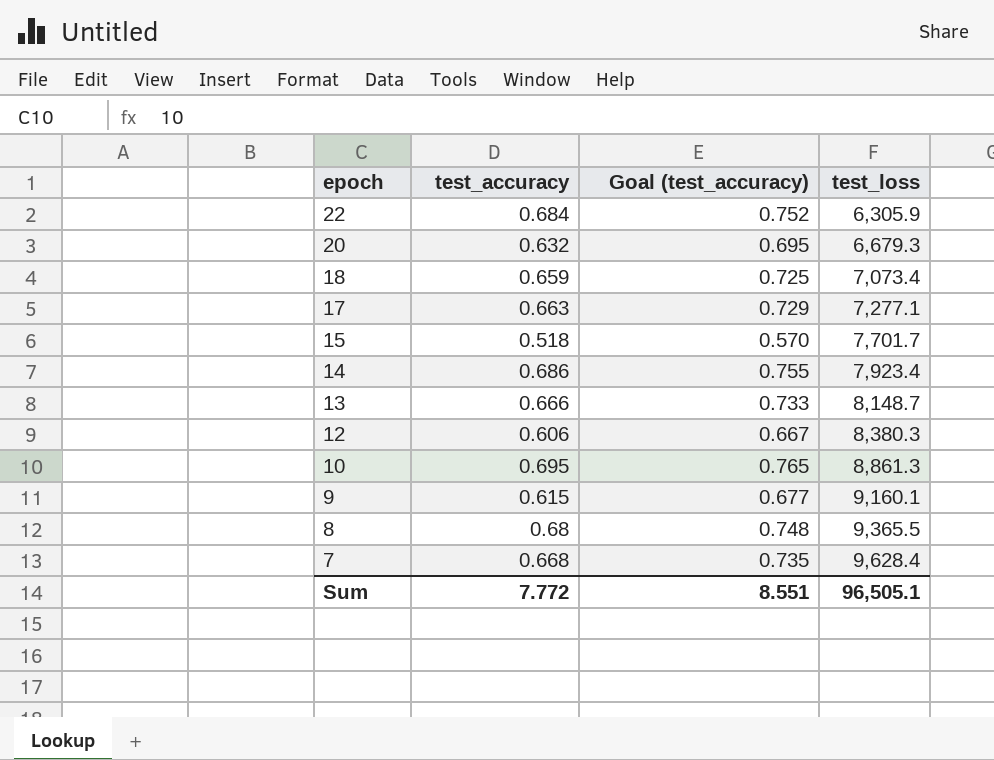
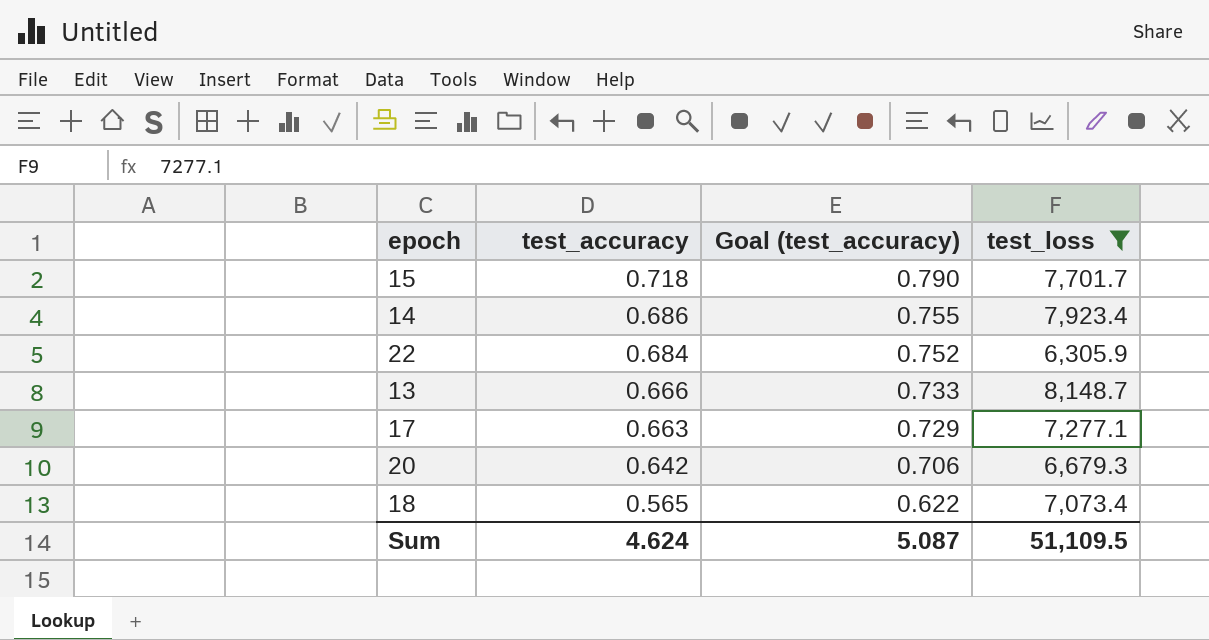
filter: none -> test_loss <= 8,148.7
row order: epoch descending -> test_accuracy descending
15 | test_accuracy: 0.518 -> 0.718
15 | Goal (test_accuracy): 0.570 -> 0.790
20 | test_accuracy: 0.632 -> 0.642
20 | Goal (test_accuracy): 0.695 -> 0.706
18 | test_accuracy: 0.659 -> 0.565
18 | Goal (test_accuracy): 0.725 -> 0.622
Sum | test_accuracy: 7.772 -> 4.624
Sum | Goal (test_accuracy): 8.551 -> 5.087
Sum | test_loss: 96,505.1 -> 51,109.5

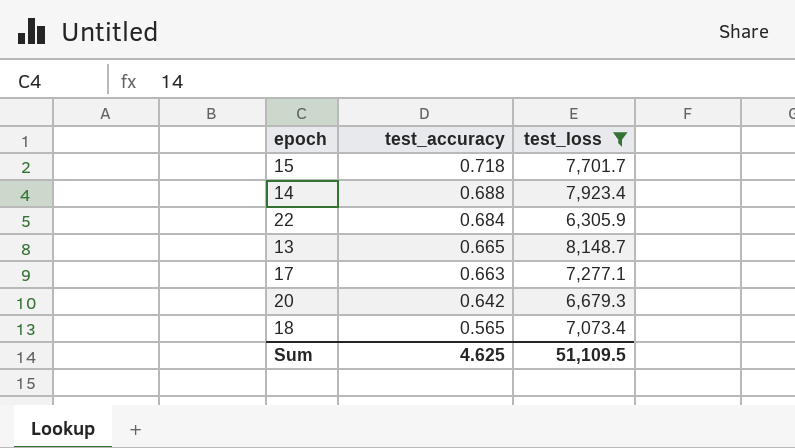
column Goal (test_accuracy) | formula: [test_accuracy] * 1.1 -> none
14 | test_accuracy: 0.686 -> 0.688
13 | test_accuracy: 0.666 -> 0.665
Sum | test_accuracy: 4.624 -> 4.625

